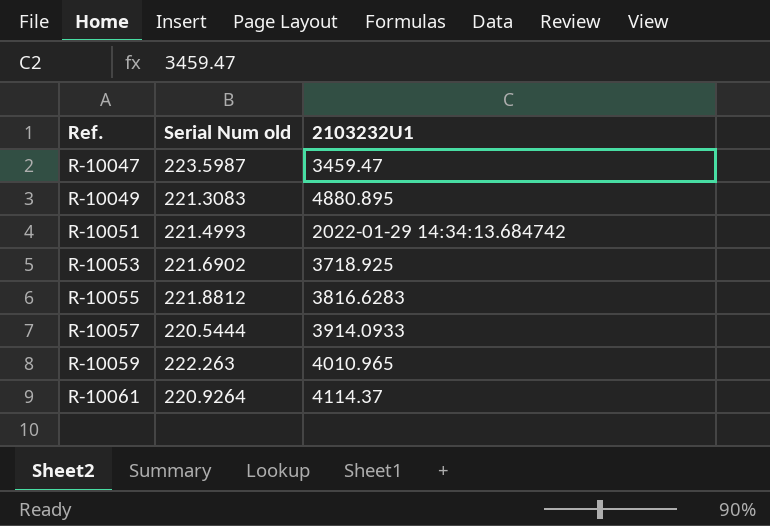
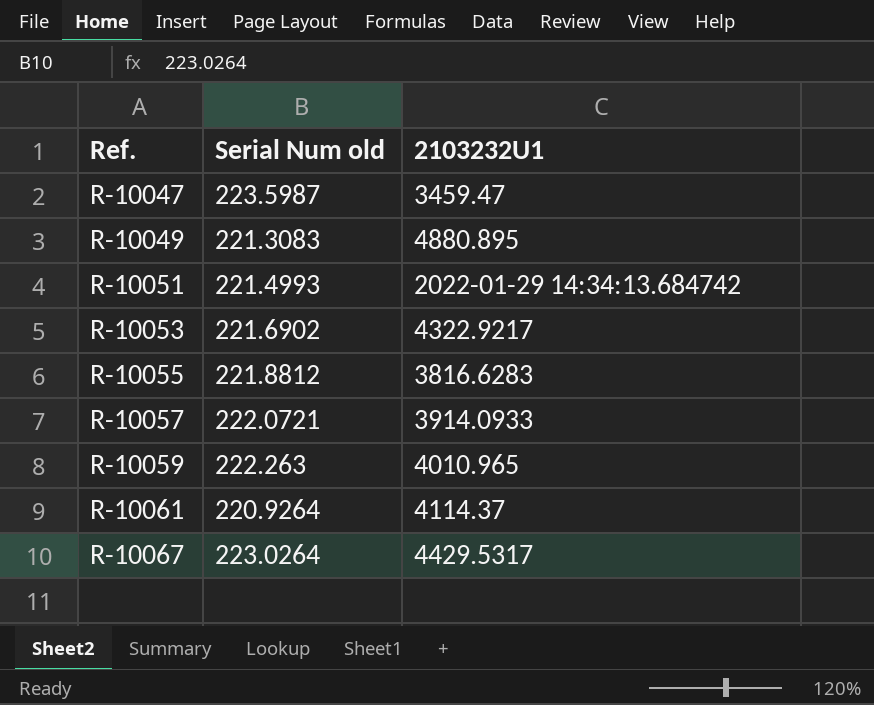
R-10053 | 2103232U1: 3718.925 -> 4322.9217
R-10057 | Serial Num old: 220.5444 -> 222.0721
row R-10067: none -> 223.0264 | 4429.5317

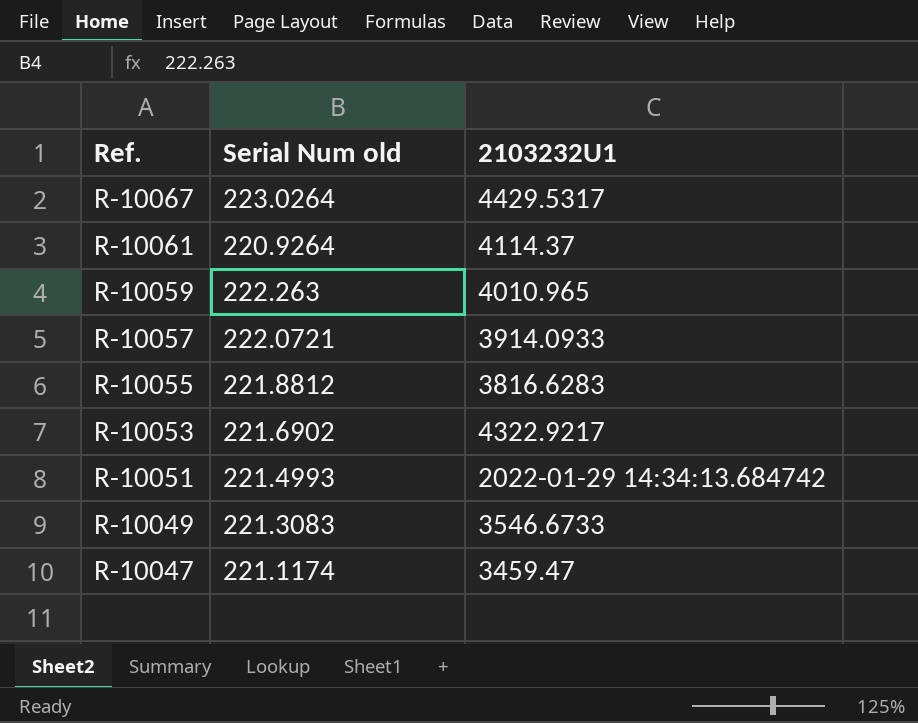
row order: Ref. ascending -> Ref. descending
R-10049 | 2103232U1: 4880.895 -> 3546.6733
R-10047 | Serial Num old: 223.5987 -> 221.1174

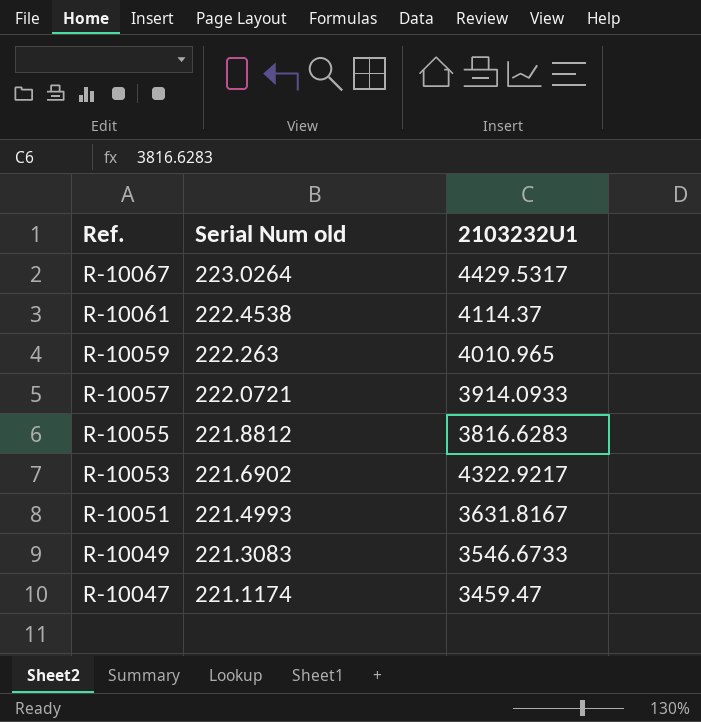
R-10061 | Serial Num old: 220.9264 -> 222.4538
R-10051 | 2103232U1: 2022-01-29 14:34:13.684742 -> 3631.8167

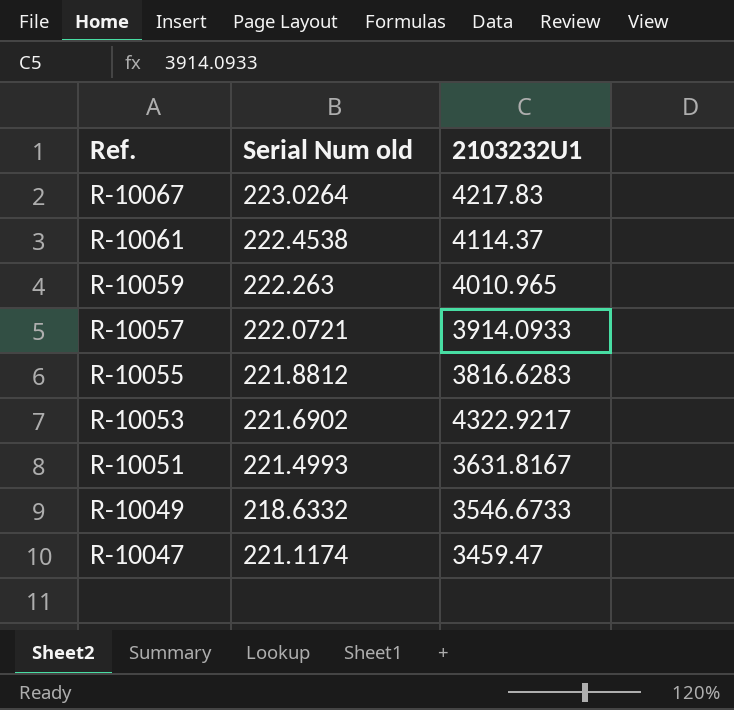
R-10067 | 2103232U1: 4429.5317 -> 4217.83
R-10049 | Serial Num old: 221.3083 -> 218.6332

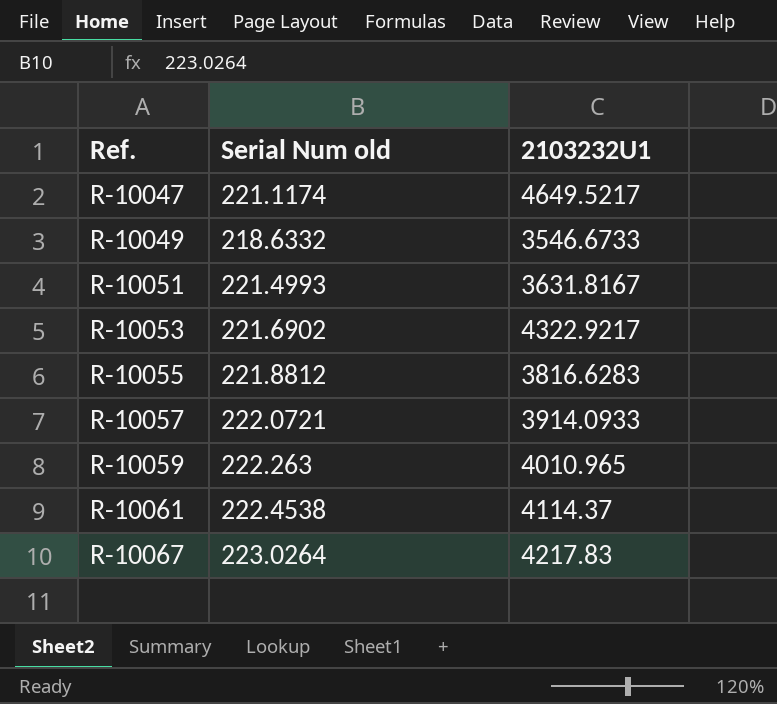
row order: Ref. descending -> Ref. ascending
R-10047 | 2103232U1: 3459.47 -> 4649.5217

